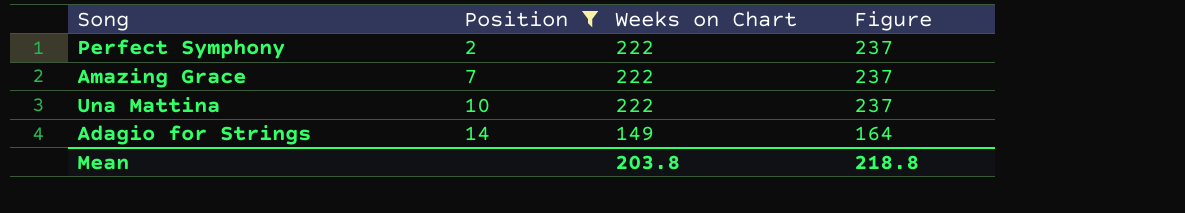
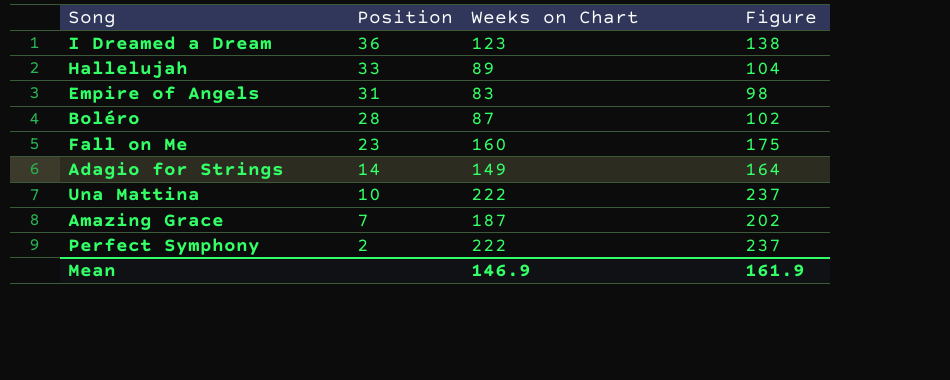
filter: Position <= 14 -> none
row order: Position ascending -> Position descending
Amazing Grace | Weeks on Chart: 222 -> 187
Amazing Grace | Figure: 237 -> 202
Mean | Weeks on Chart: 203.8 -> 146.9
Mean | Figure: 218.8 -> 161.9

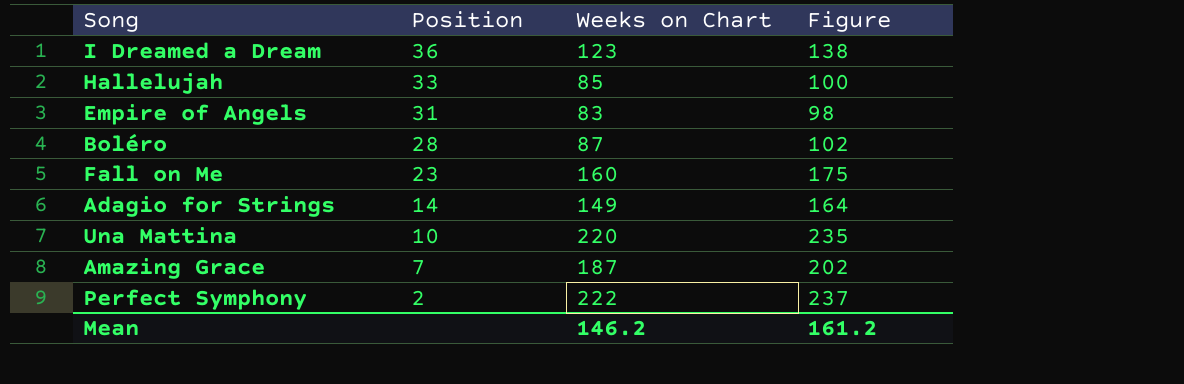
Hallelujah | Weeks on Chart: 89 -> 85
Hallelujah | Figure: 104 -> 100
Una Mattina | Weeks on Chart: 222 -> 220
Una Mattina | Figure: 237 -> 235
Mean | Weeks on Chart: 146.9 -> 146.2
Mean | Figure: 161.9 -> 161.2

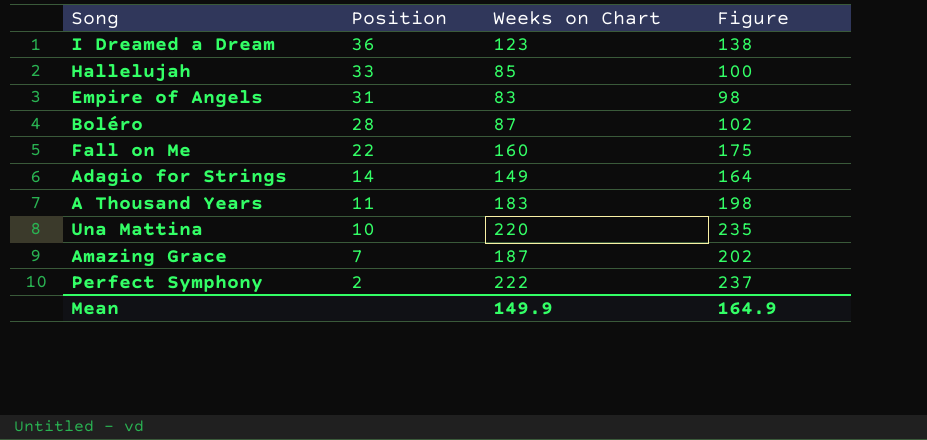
Fall on Me | Position: 23 -> 22
row A Thousand Years: none -> 11 | 183 | 198
Mean | Weeks on Chart: 146.2 -> 149.9
Mean | Figure: 161.2 -> 164.9

